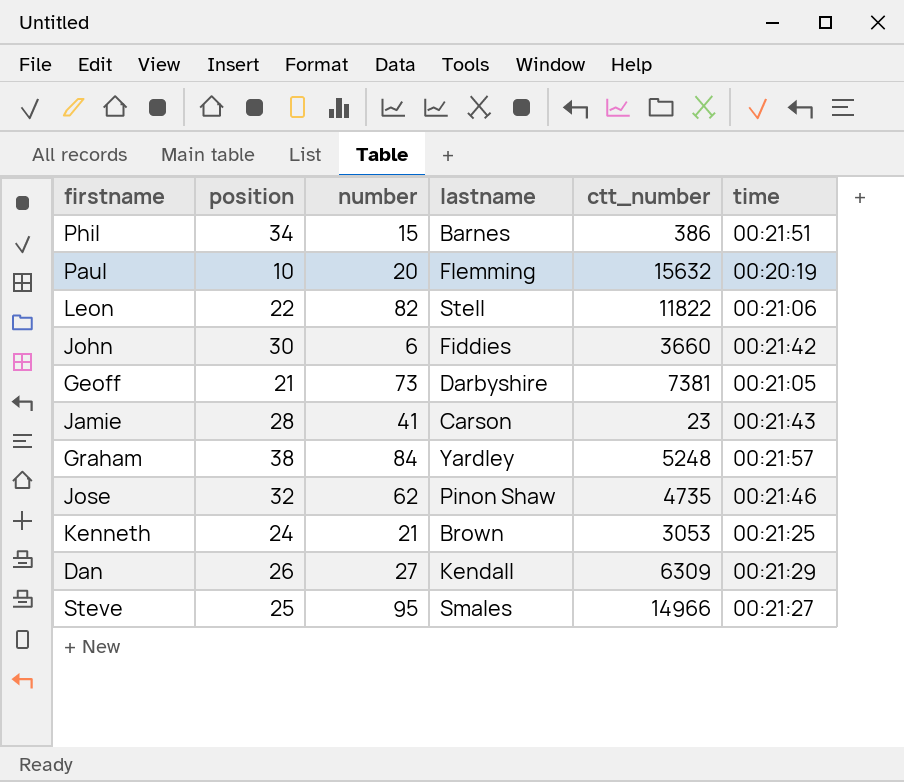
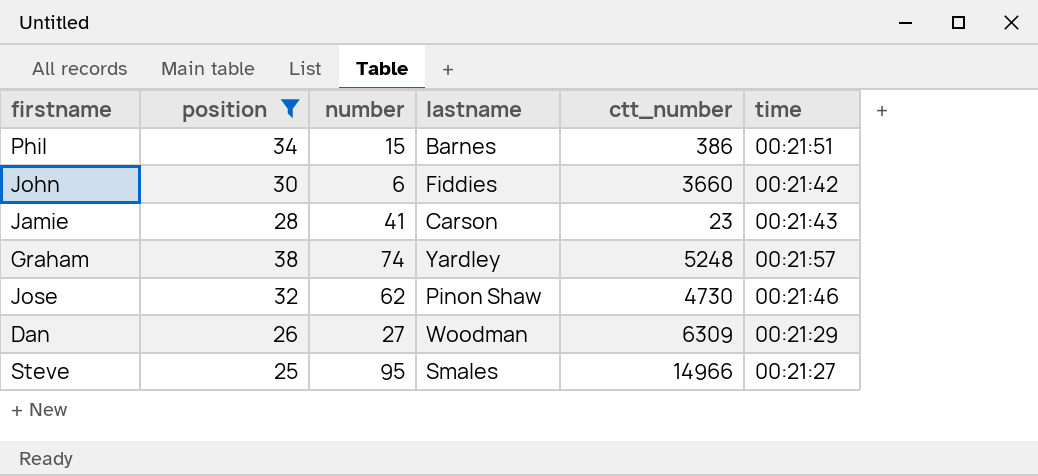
filter: none -> position >= 25
Graham | number: 84 -> 74
Jose | ctt_number: 4735 -> 4730
Dan | lastname: Kendall -> Woodman

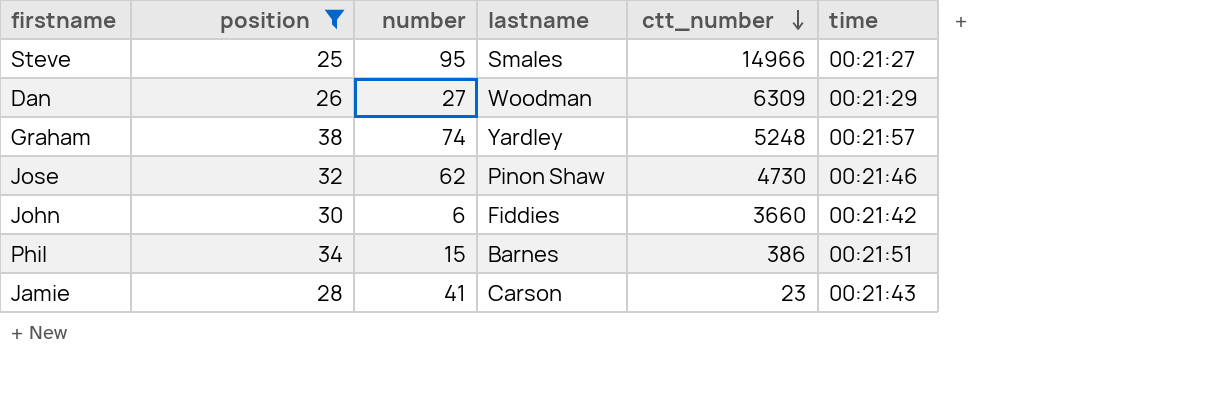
row order: none -> ctt_number descending

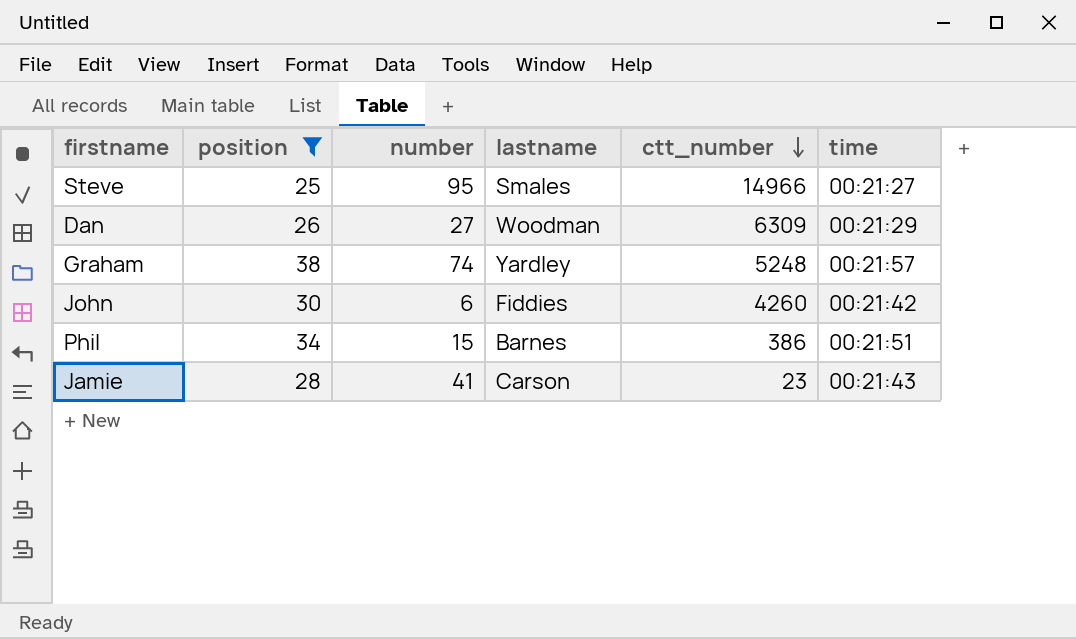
row Jose: 32 | 62 | Pinon Shaw | 4730 | 00:21:46 -> none
John | ctt_number: 3660 -> 4260

